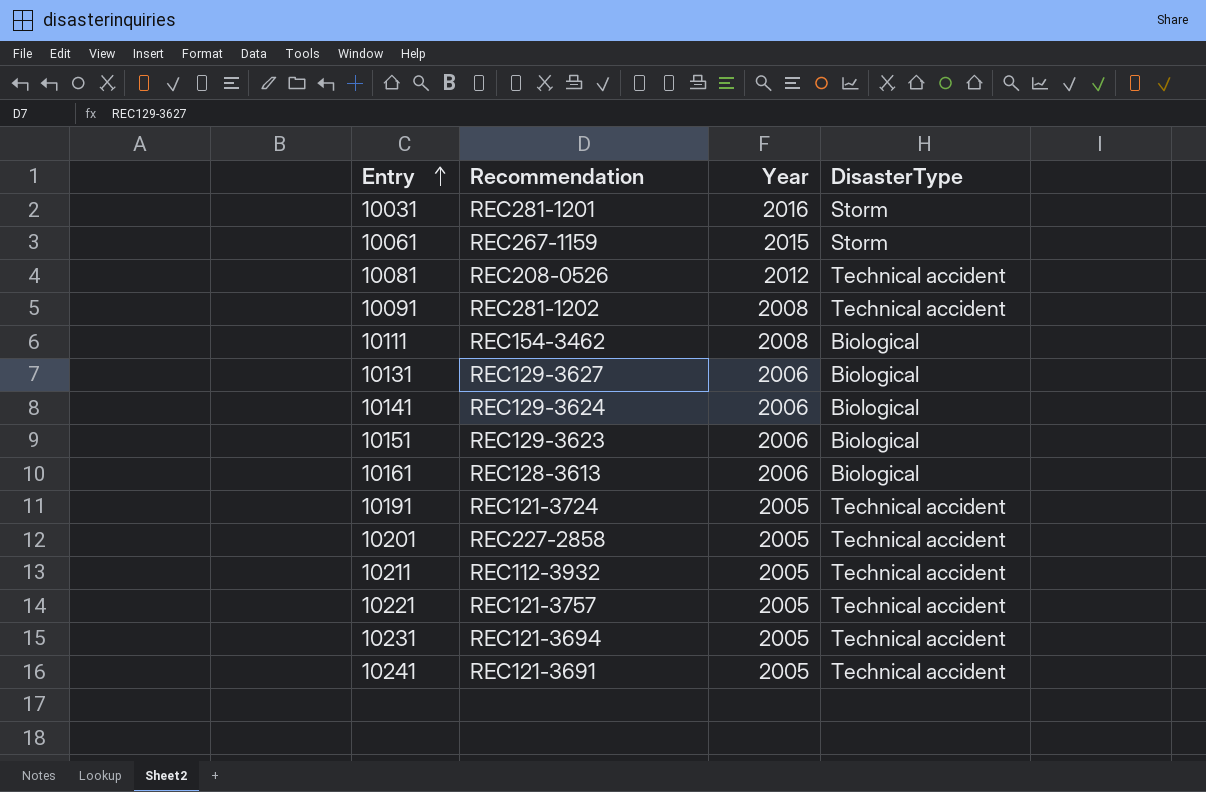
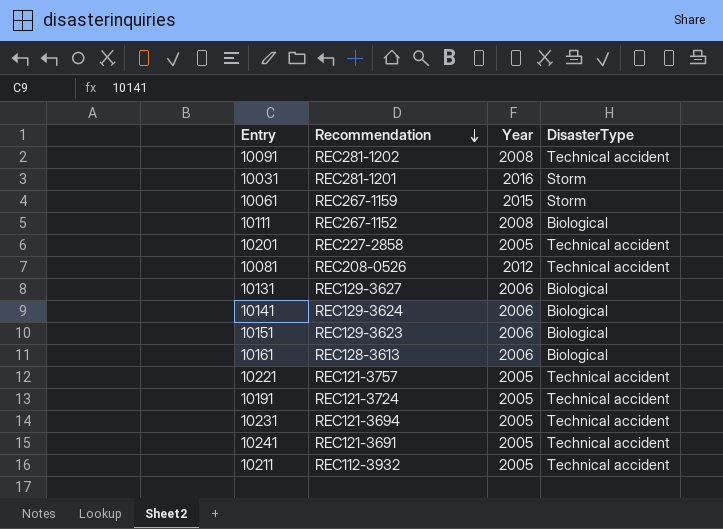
row order: Entry ascending -> Recommendation descending
10111 | Recommendation: REC154-3462 -> REC267-1152

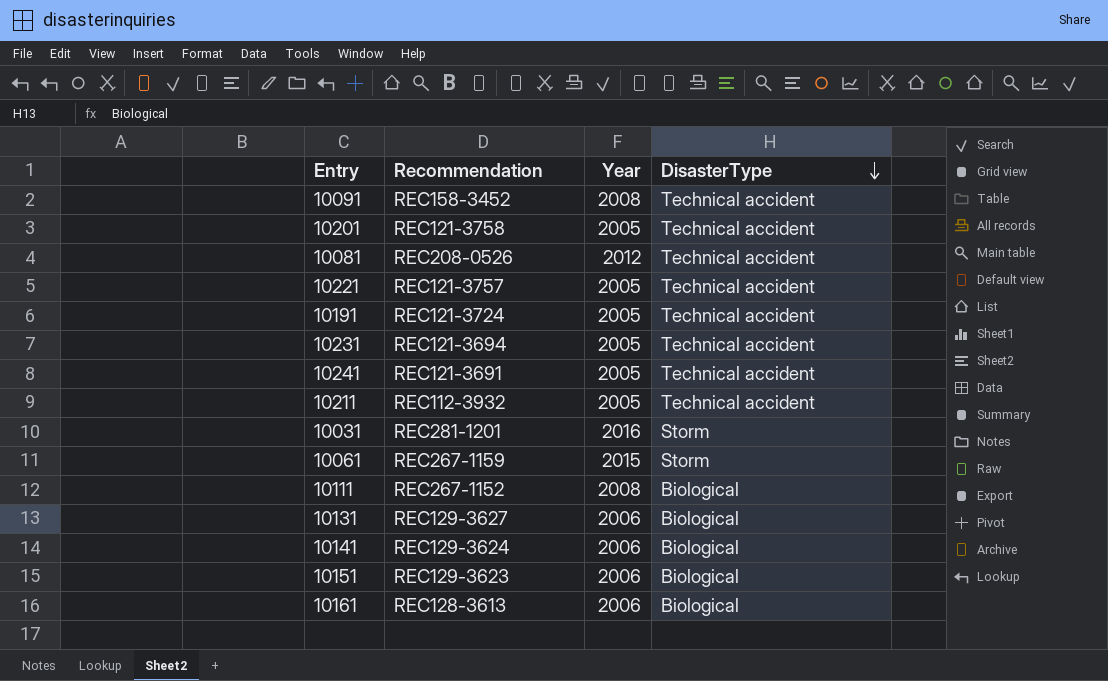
row order: Recommendation descending -> DisasterType descending
10091 | Recommendation: REC281-1202 -> REC158-3452
10201 | Recommendation: REC227-2858 -> REC121-3758

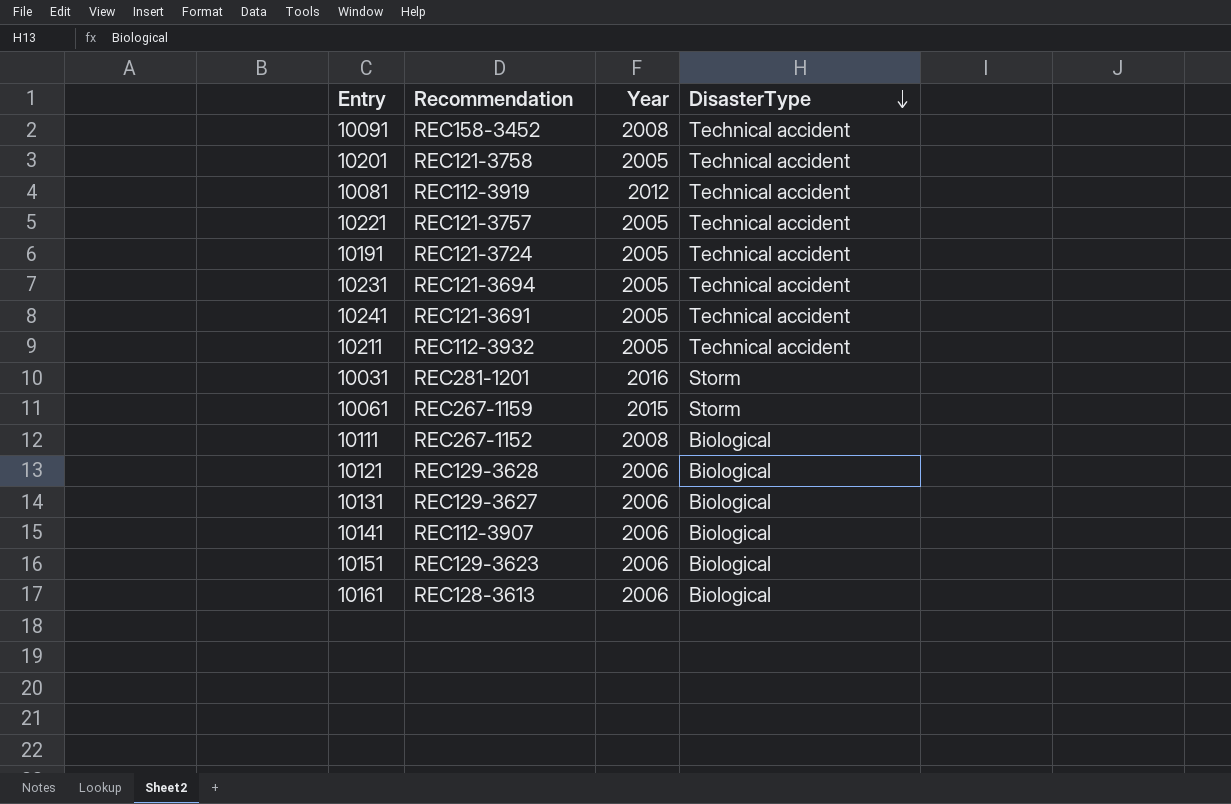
10081 | Recommendation: REC208-0526 -> REC112-3919
row 10121: none -> REC129-3628 | 2006 | Biological
10141 | Recommendation: REC129-3624 -> REC112-3907

